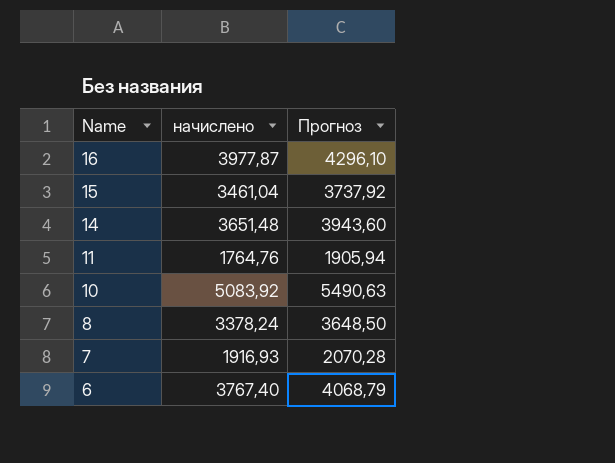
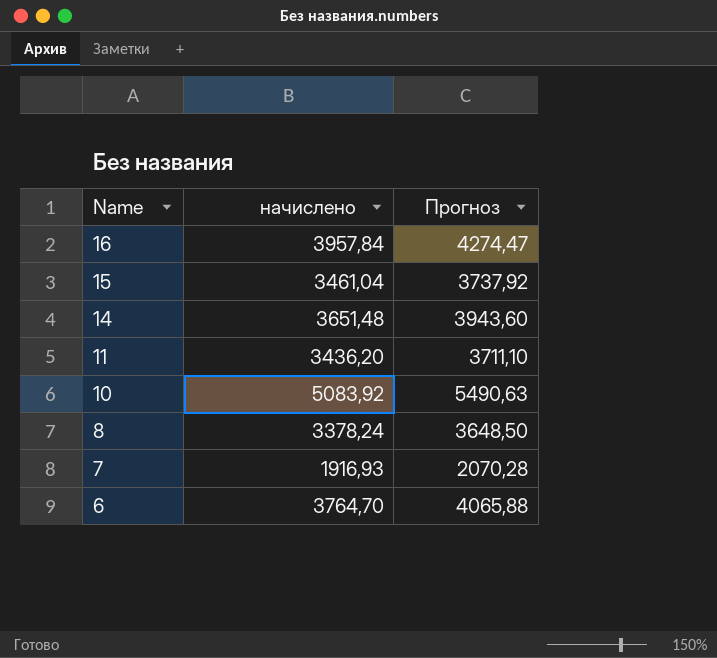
16 | начислено: 3977,87 -> 3957,84
16 | Прогноз: 4296,10 -> 4274,47
11 | начислено: 1764,76 -> 3436,20
11 | Прогноз: 1905,94 -> 3711,10
6 | начислено: 3767,40 -> 3764,70
6 | Прогноз: 4068,79 -> 4065,88

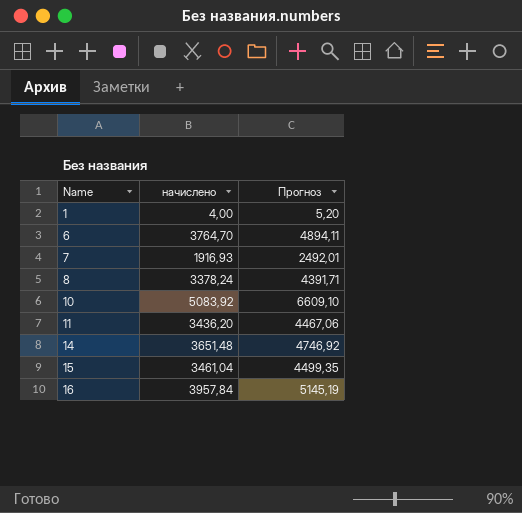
row order: Name descending -> Name ascending
column Прогноз | formula: [начислено] * 1,08 -> [начислено] * 1,3
row 1: none -> 4,00 | 5,20

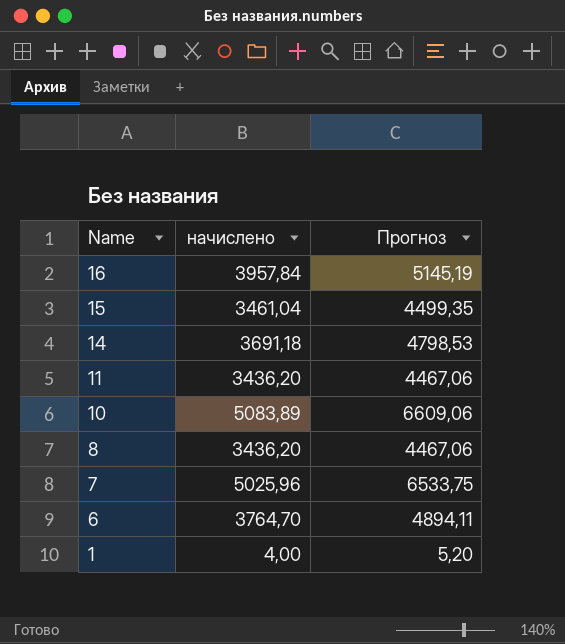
row order: Name ascending -> Name descending
14 | начислено: 3651,48 -> 3691,18
14 | Прогноз: 4746,92 -> 4798,53
10 | начислено: 5083,92 -> 5083,89
10 | Прогноз: 6609,10 -> 6609,06
8 | начислено: 3378,24 -> 3436,20
8 | Прогноз: 4391,71 -> 4467,06
7 | начислено: 1916,93 -> 5025,96
7 | Прогноз: 2492,01 -> 6533,75

